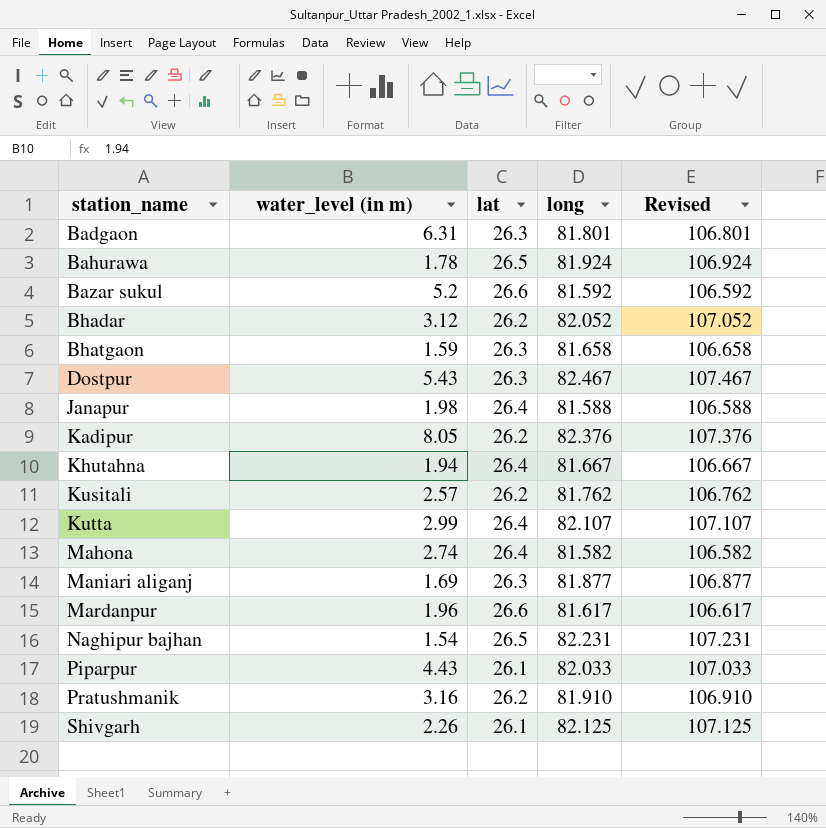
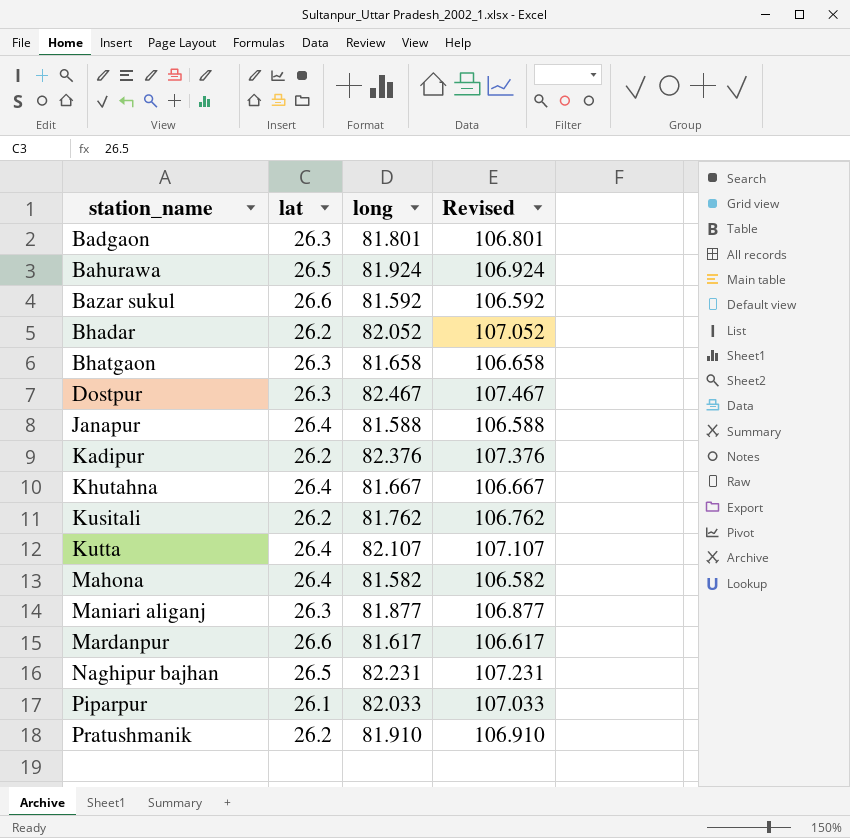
column water_level (in m) | position: 2 -> none
row Shivgarh: 2.26 | 26.1 | 82.125 | 107.125 -> none

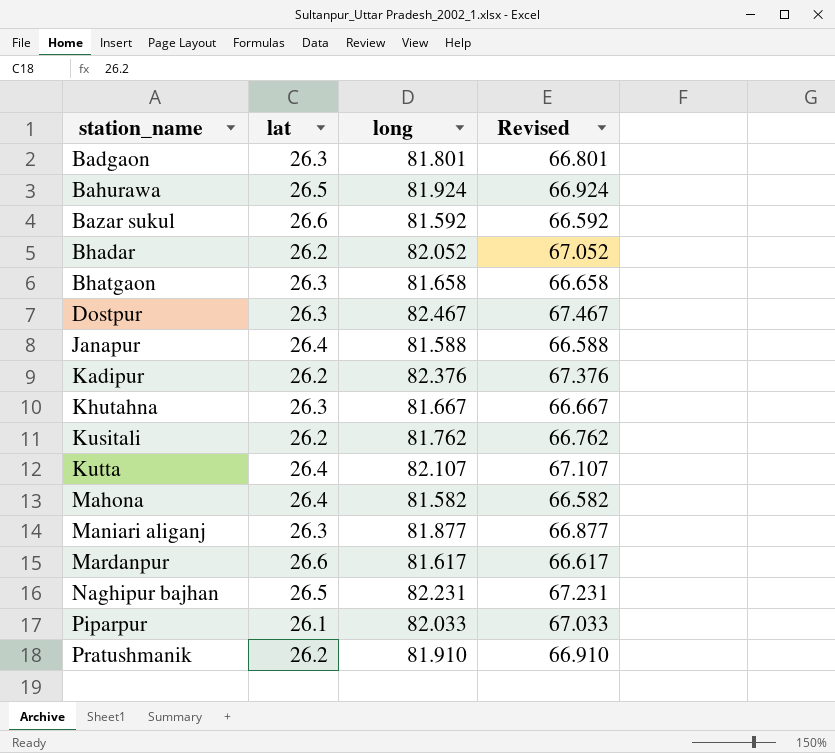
column Revised | formula: [long] + 25 -> [long] - 15
Khutahna | lat: 26.4 -> 26.3

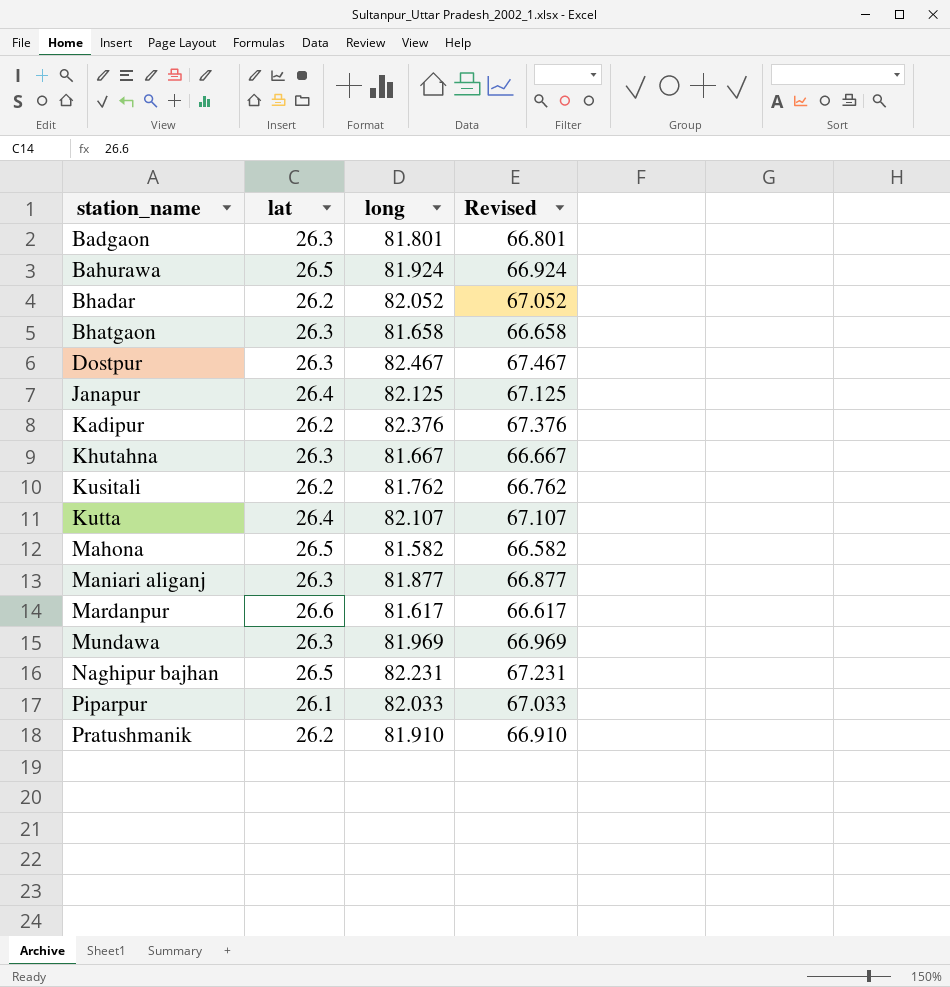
row Bazar sukul: 26.6 | 81.592 | 66.592 -> none
Janapur | long: 81.588 -> 82.125
Janapur | Revised: 66.588 -> 67.125
Mahona | lat: 26.4 -> 26.5
row Mundawa: none -> 26.3 | 81.969 | 66.969

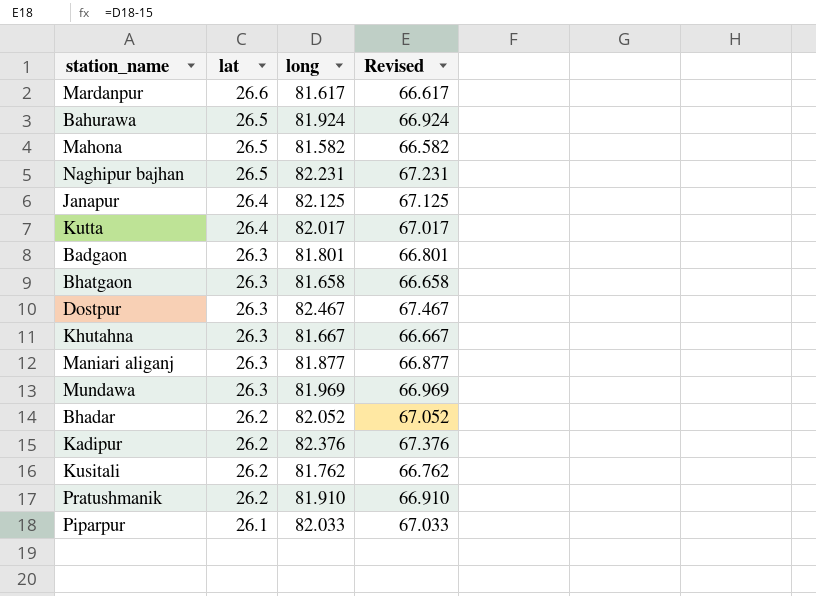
row order: station_name ascending -> lat descending
Kutta | long: 82.107 -> 82.017
Kutta | Revised: 67.107 -> 67.017

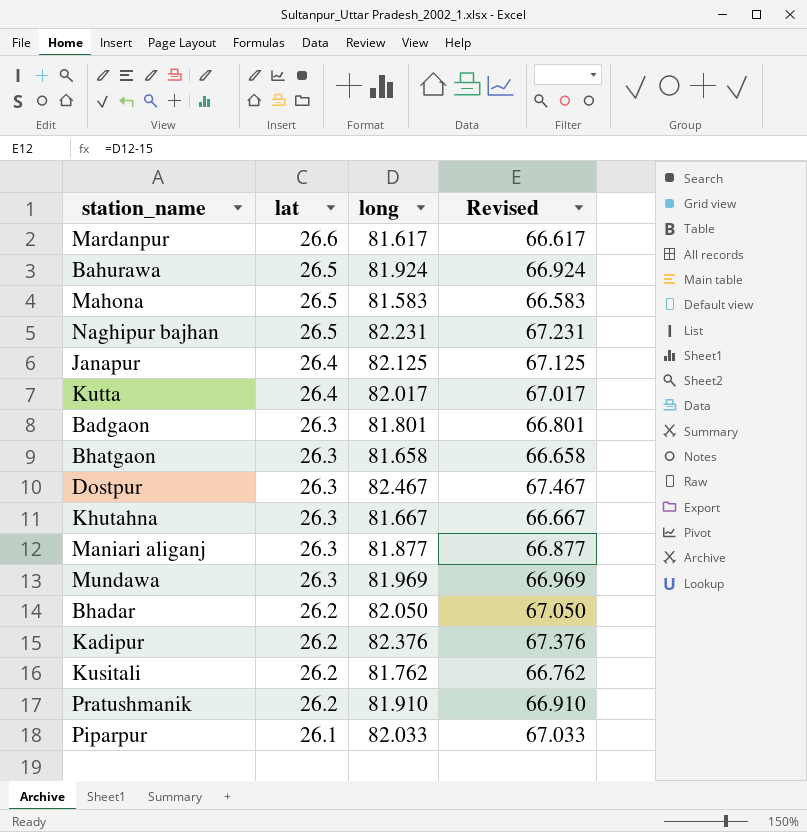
Mahona | long: 81.582 -> 81.583
Mahona | Revised: 66.582 -> 66.583
Bhadar | long: 82.052 -> 82.050
Bhadar | Revised: 67.052 -> 67.050

